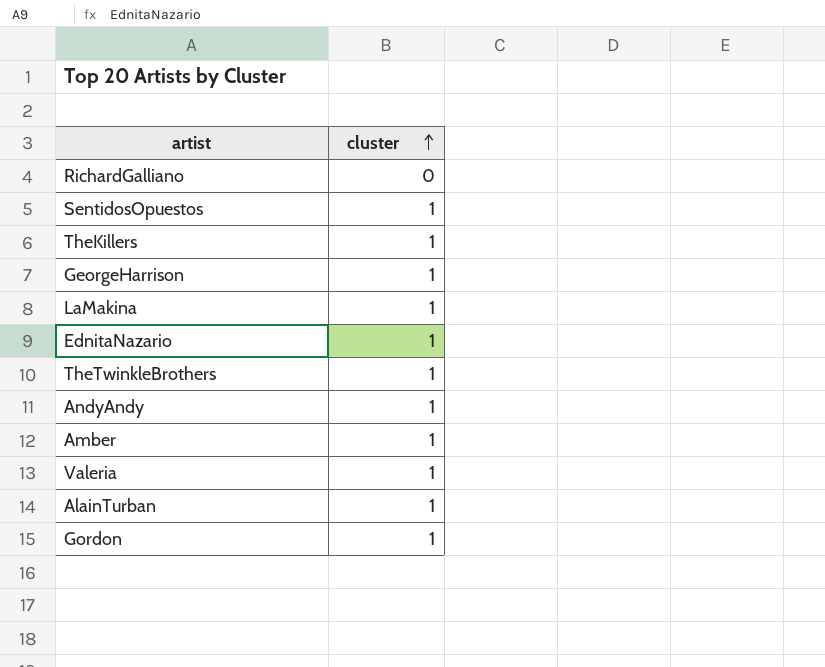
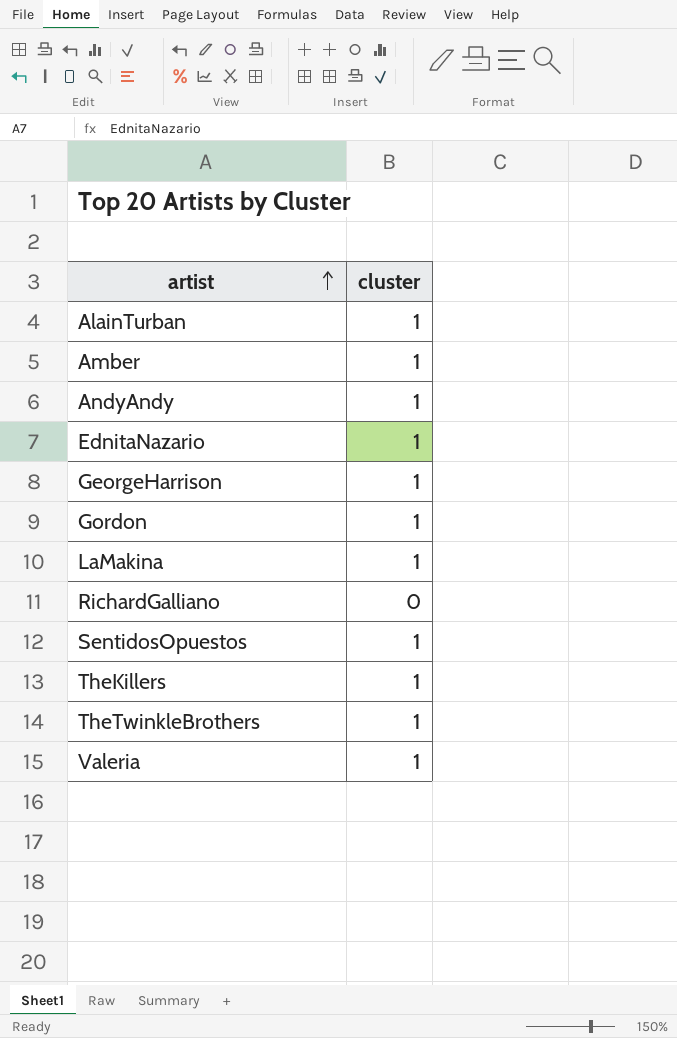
row order: cluster ascending -> artist ascending

